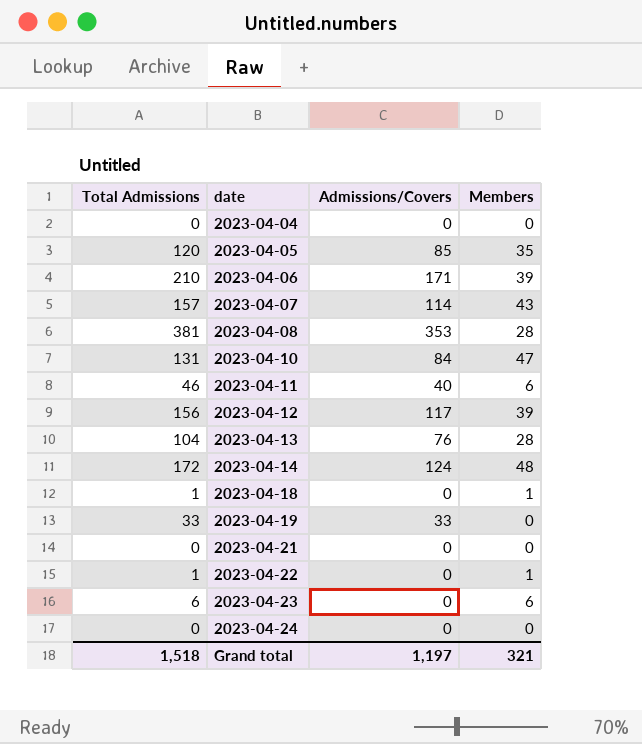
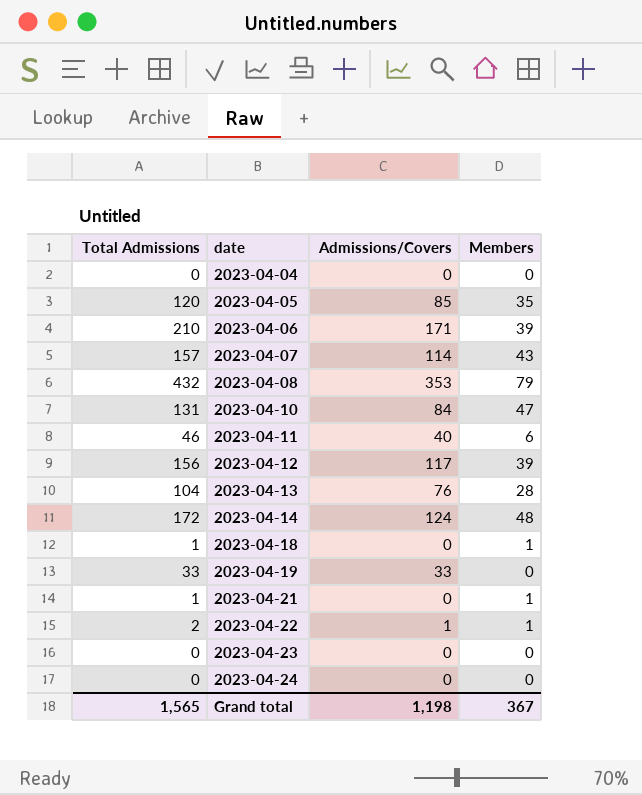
2023-04-08 | Total Admissions: 381 -> 432
2023-04-08 | Members: 28 -> 79
2023-04-21 | Total Admissions: 0 -> 1
2023-04-21 | Members: 0 -> 1
2023-04-22 | Total Admissions: 1 -> 2
2023-04-22 | Admissions/Covers: 0 -> 1
2023-04-23 | Total Admissions: 6 -> 0
2023-04-23 | Members: 6 -> 0
Grand total | Total Admissions: 1,518 -> 1,565
Grand total | Admissions/Covers: 1,197 -> 1,198
Grand total | Members: 321 -> 367

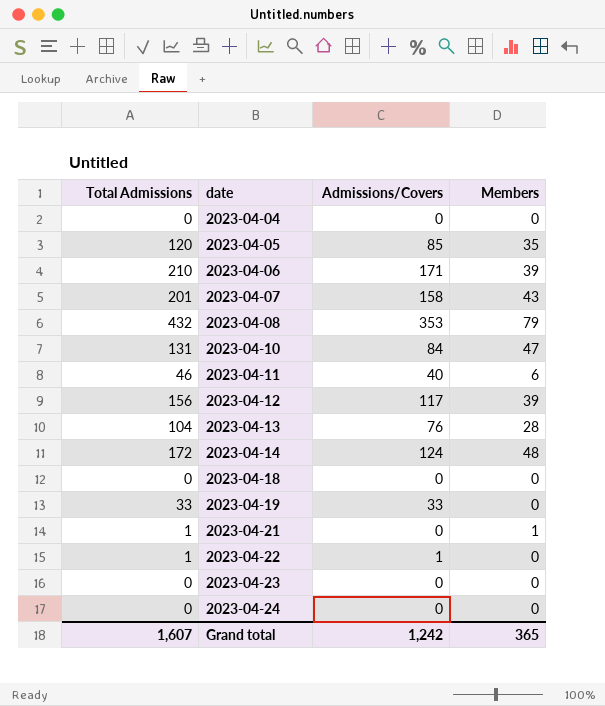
2023-04-07 | Total Admissions: 157 -> 201
2023-04-07 | Admissions/Covers: 114 -> 158
2023-04-18 | Total Admissions: 1 -> 0
2023-04-18 | Members: 1 -> 0
2023-04-22 | Total Admissions: 2 -> 1
2023-04-22 | Members: 1 -> 0
Grand total | Total Admissions: 1,565 -> 1,607
Grand total | Admissions/Covers: 1,198 -> 1,242
Grand total | Members: 367 -> 365

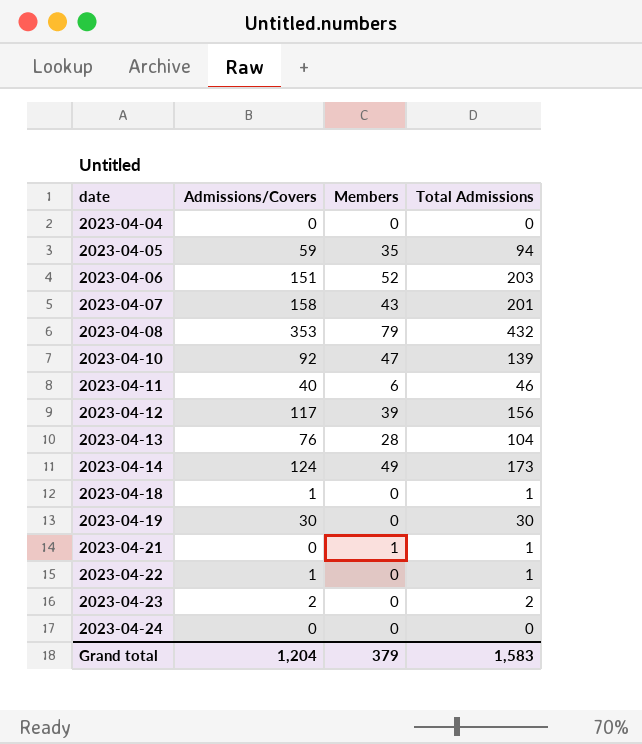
column Total Admissions | position: 1 -> 4
2023-04-05 | Admissions/Covers: 85 -> 59
2023-04-05 | Total Admissions: 120 -> 94
2023-04-06 | Admissions/Covers: 171 -> 151
2023-04-06 | Members: 39 -> 52
2023-04-06 | Total Admissions: 210 -> 203
2023-04-10 | Admissions/Covers: 84 -> 92
2023-04-10 | Total Admissions: 131 -> 139
2023-04-14 | Members: 48 -> 49
2023-04-14 | Total Admissions: 172 -> 173
2023-04-18 | Admissions/Covers: 0 -> 1
2023-04-18 | Total Admissions: 0 -> 1
2023-04-19 | Admissions/Covers: 33 -> 30
2023-04-19 | Total Admissions: 33 -> 30
2023-04-23 | Admissions/Covers: 0 -> 2
2023-04-23 | Total Admissions: 0 -> 2
Grand total | Admissions/Covers: 1,242 -> 1,204
Grand total | Members: 365 -> 379
Grand total | Total Admissions: 1,607 -> 1,583

